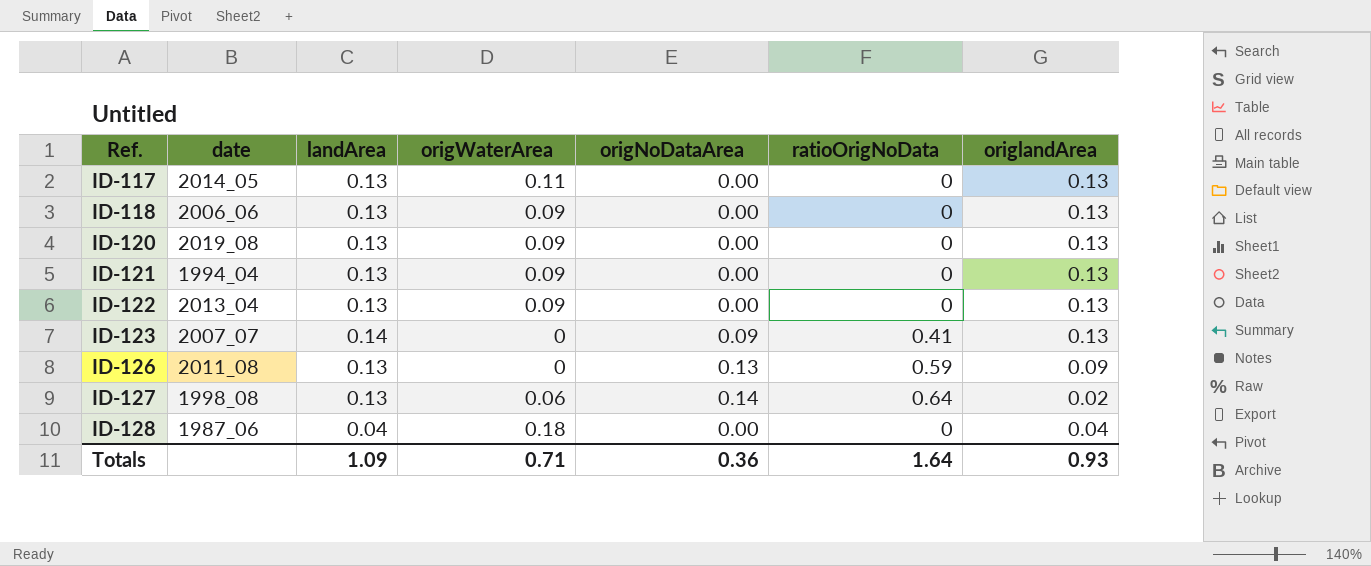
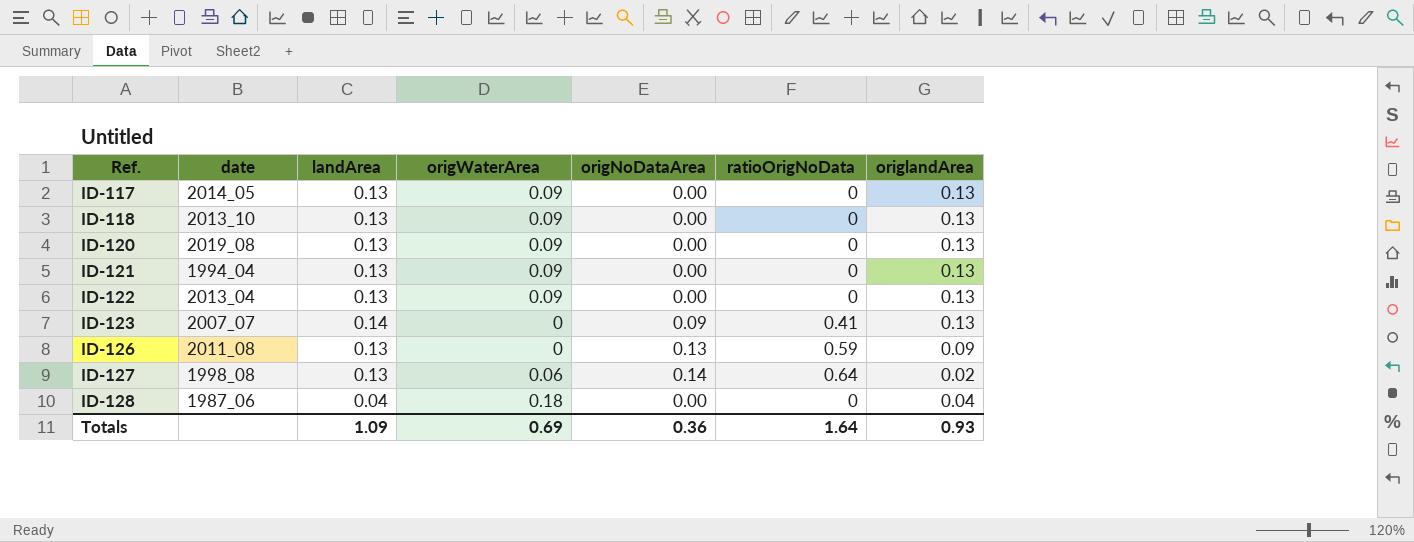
ID-117 | origWaterArea: 0.11 -> 0.09
ID-118 | date: 2006_06 -> 2013_10
Totals | origWaterArea: 0.71 -> 0.69

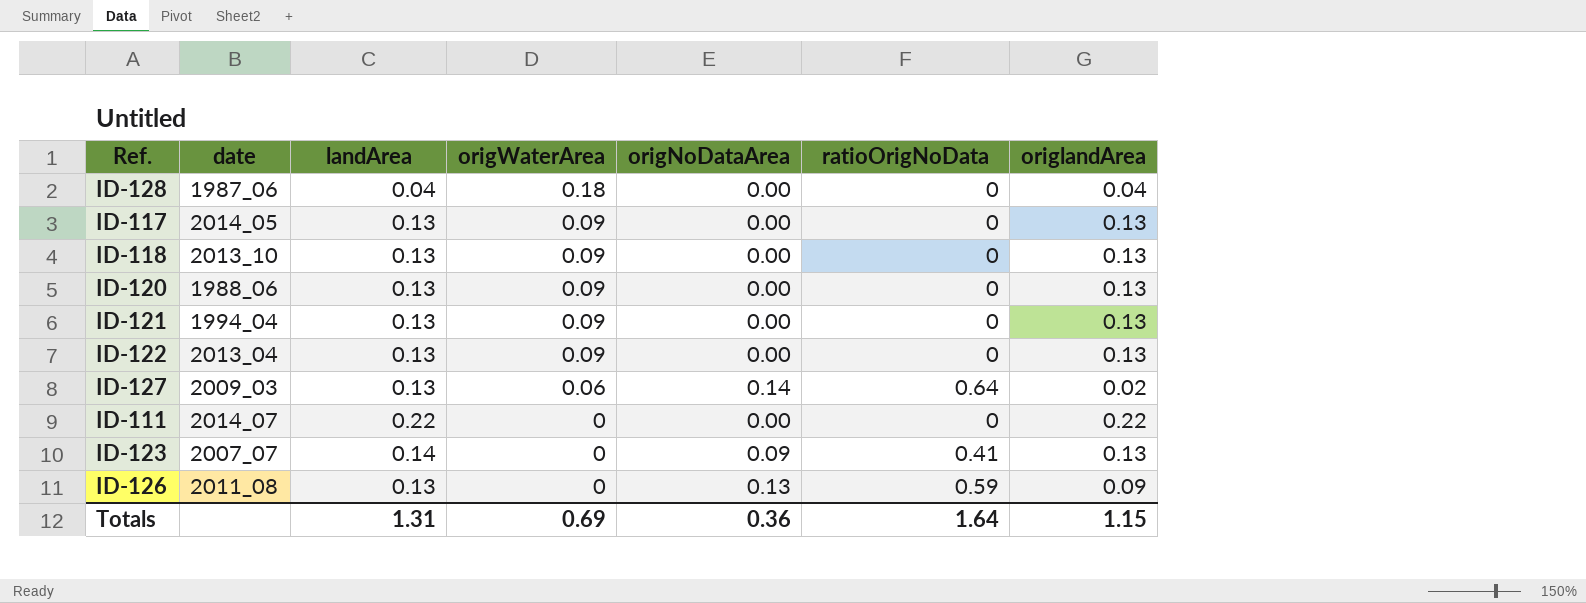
row order: Ref. ascending -> origWaterArea descending
ID-120 | date: 2019_08 -> 1988_06
ID-127 | date: 1998_08 -> 2009_03
row ID-111: none -> 2014_07 | 0.22 | 0 | 0.00 | 0 | 0.22
Totals | landArea: 1.09 -> 1.31
Totals | origlandArea: 0.93 -> 1.15

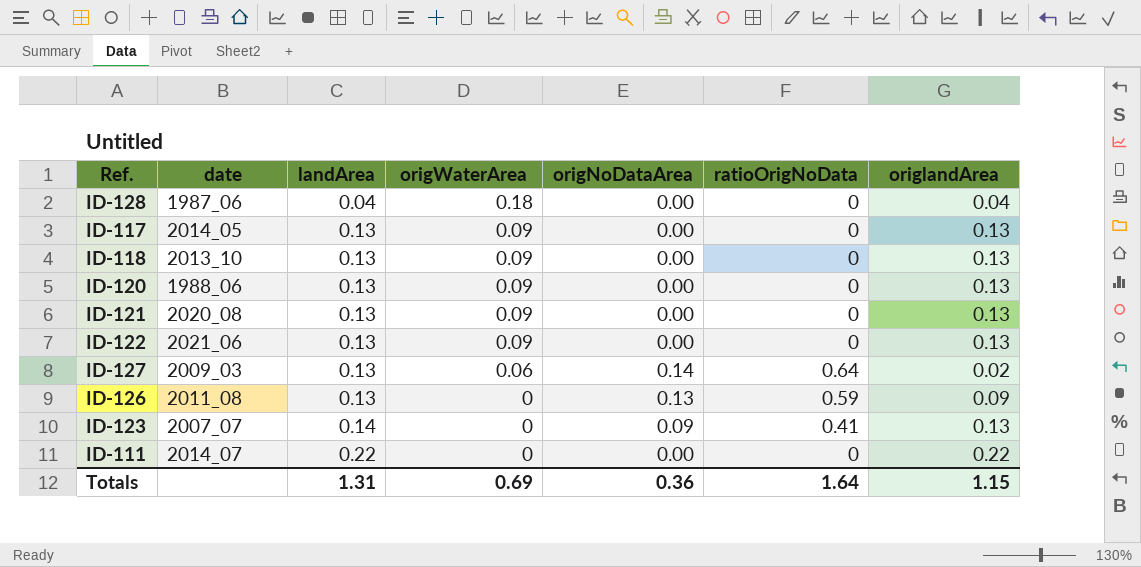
row order: origWaterArea descending -> landArea ascending
ID-121 | date: 1994_04 -> 2020_08
ID-122 | date: 2013_04 -> 2021_06

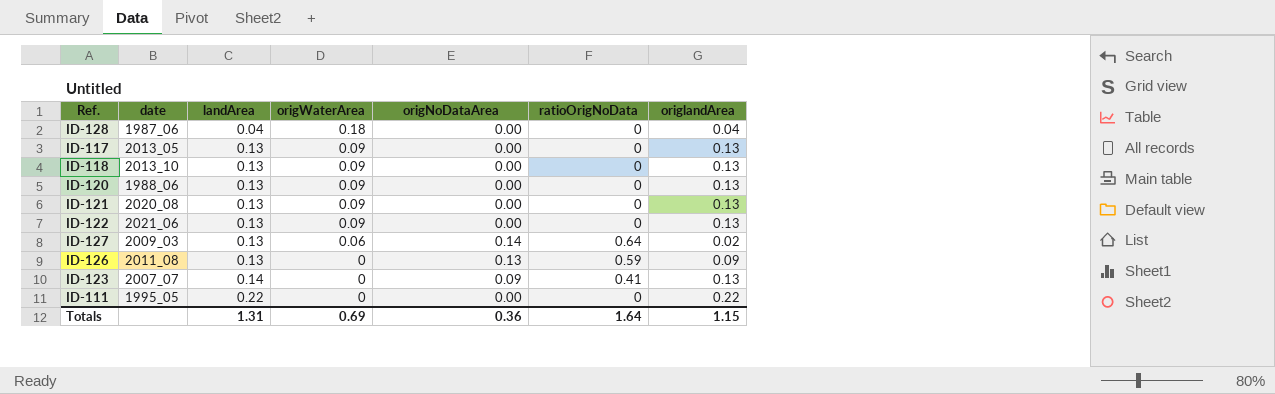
ID-117 | date: 2014_05 -> 2013_05
ID-111 | date: 2014_07 -> 1995_05

